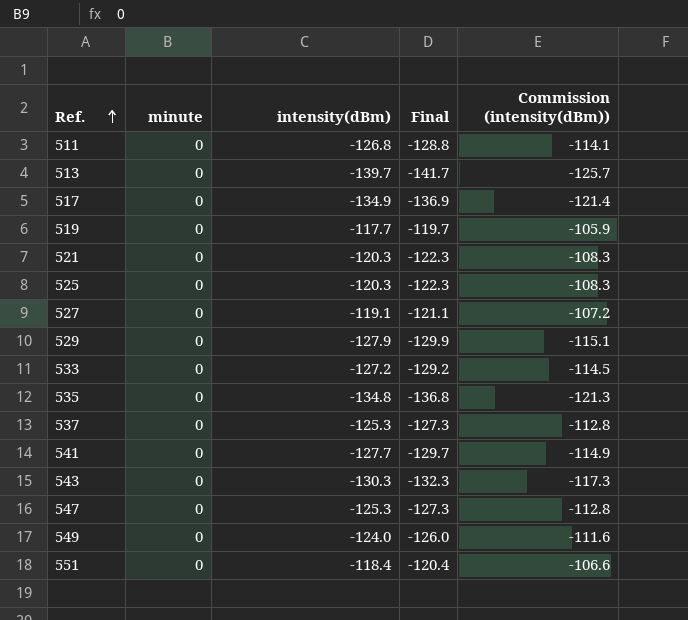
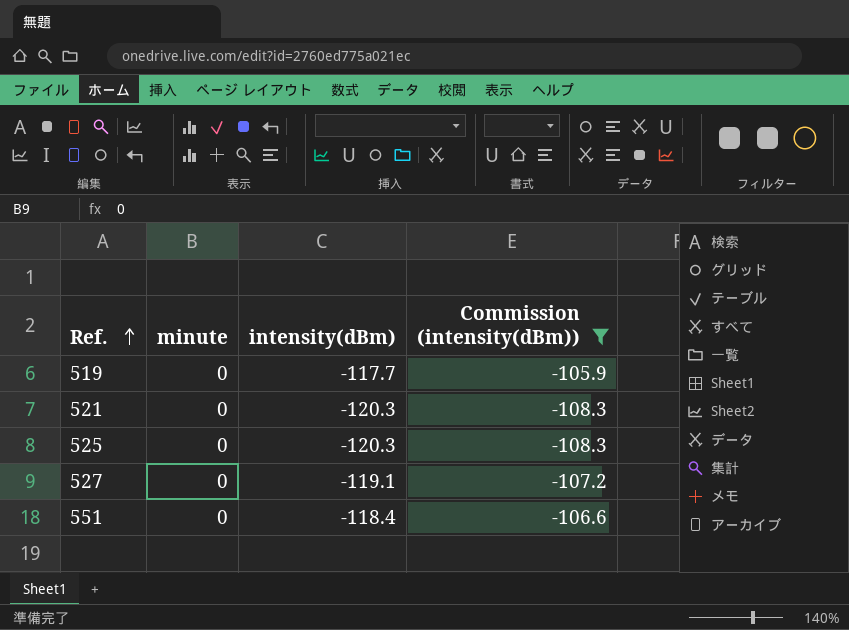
filter: none -> Commission (intensity(dBm)) >= -108.3
column Final | formula: [intensity(dBm)] - 2 -> none

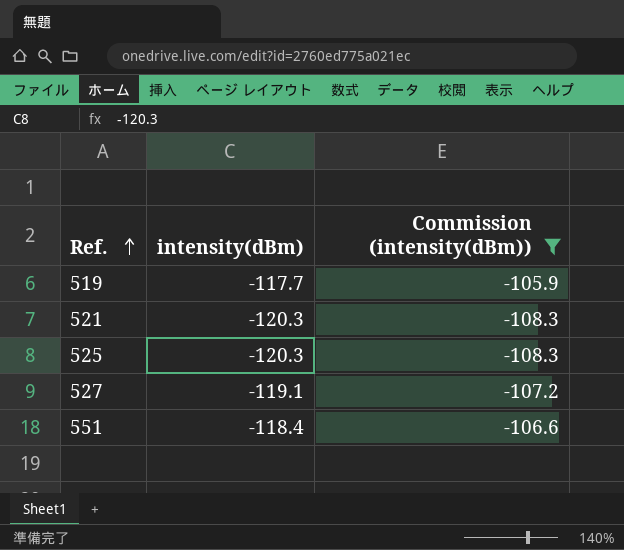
column minute | position: 2 -> none

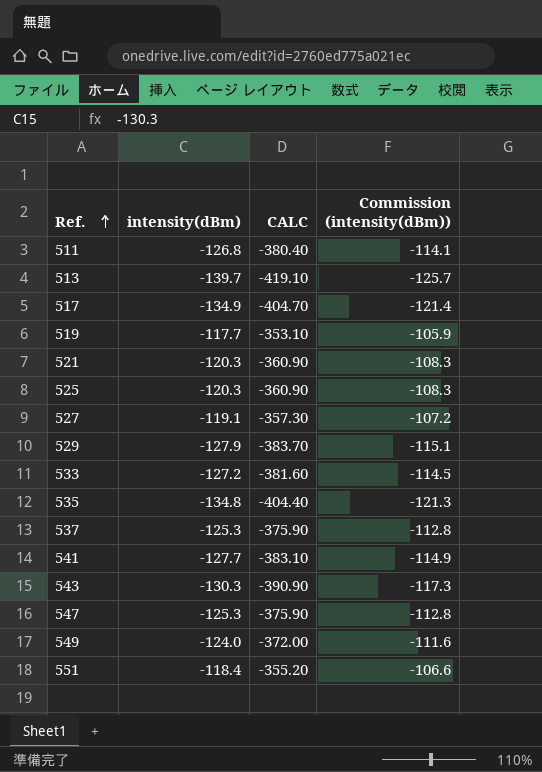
filter: Commission (intensity(dBm)) >= -108.3 -> none
column CALC | formula: none -> [intensity(dBm)] * 3

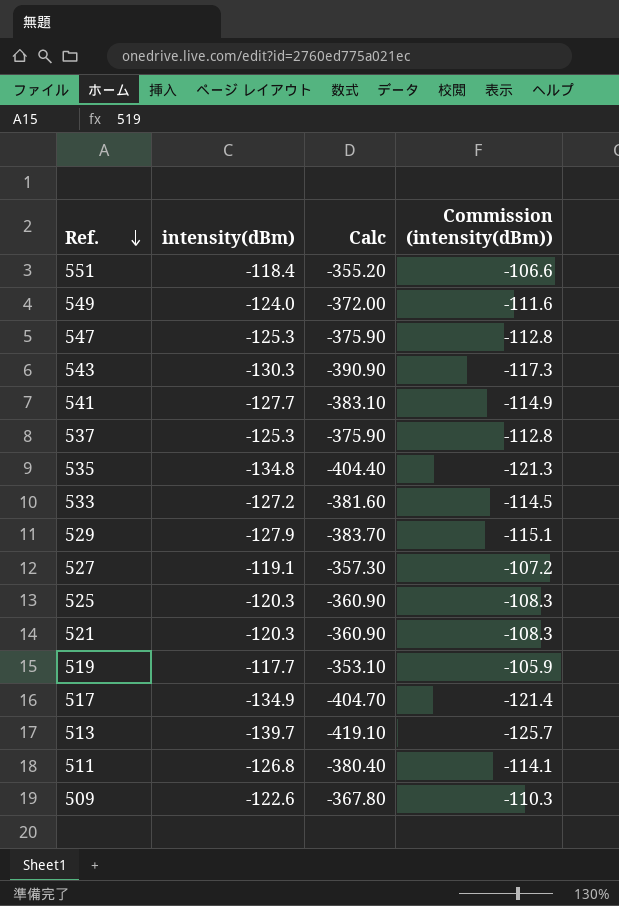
row order: Ref. ascending -> Ref. descending
column name: CALC -> Calc
row 509: none -> -122.6 | -367.80 | -110.3

